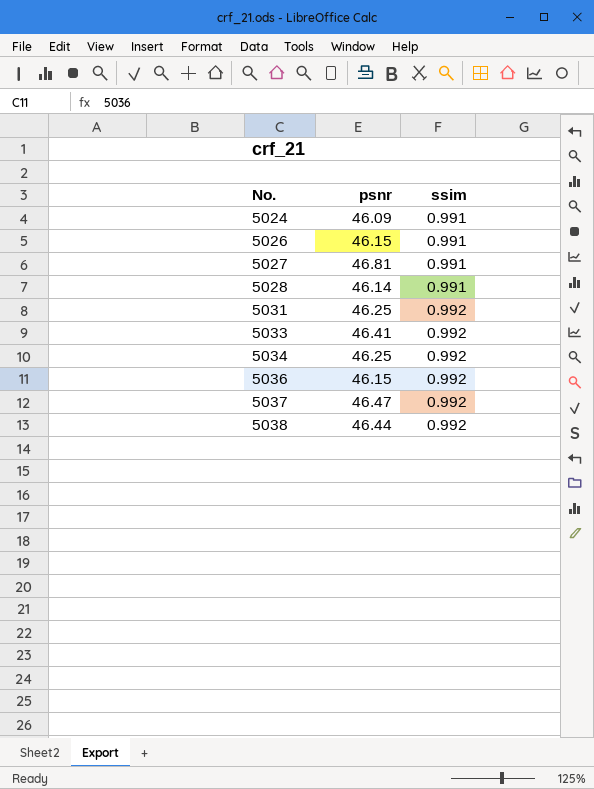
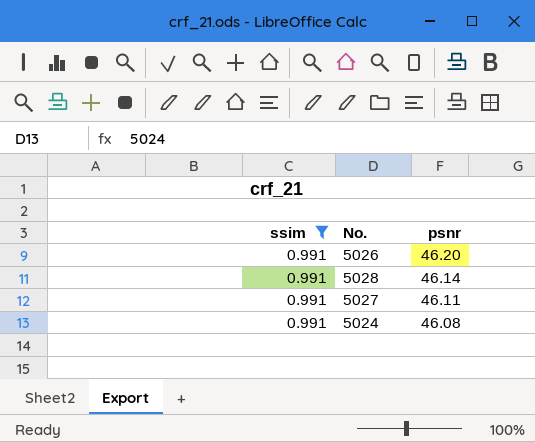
filter: none -> ssim = 0.991
row order: No. ascending -> psnr descending
column ssim | position: 3 -> 1
5026 | psnr: 46.15 -> 46.20
5027 | psnr: 46.81 -> 46.11
5024 | psnr: 46.09 -> 46.08

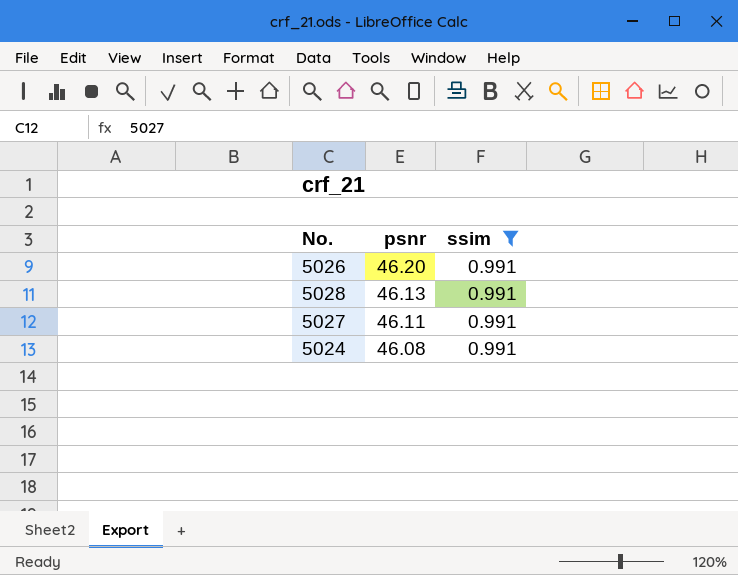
column ssim | position: 1 -> 3
5028 | psnr: 46.14 -> 46.13

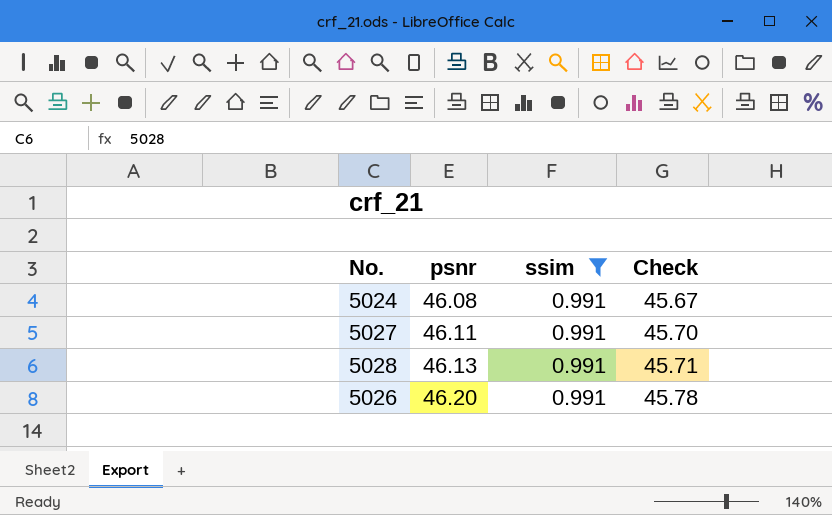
row order: psnr descending -> psnr ascending
column Check | formula: none -> [psnr] * [ssim]

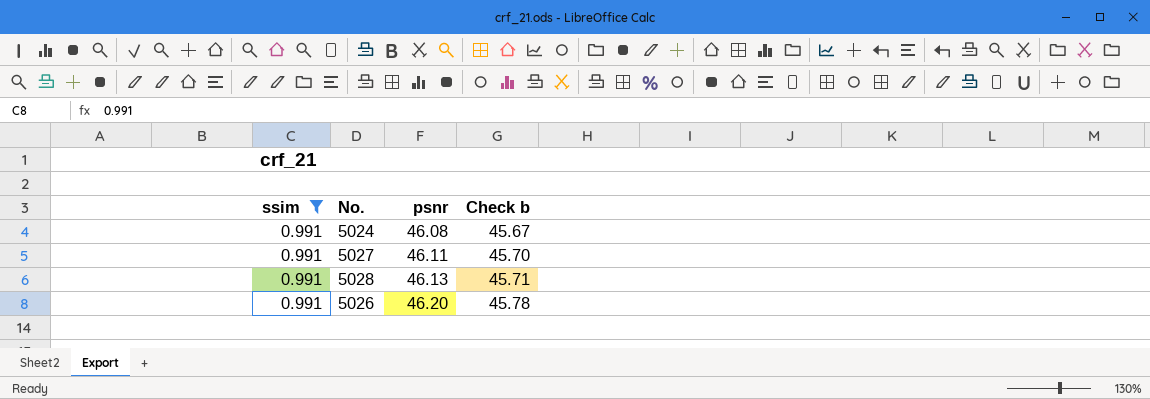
column ssim | position: 3 -> 1
column name: Check -> Check b

